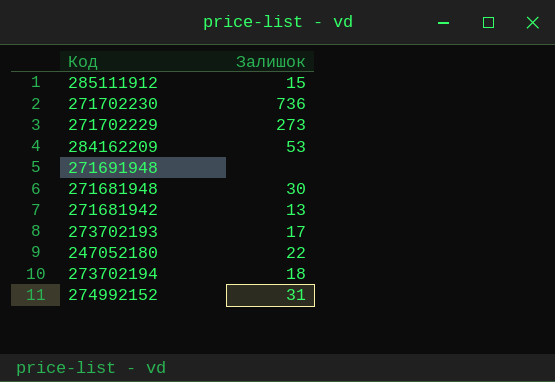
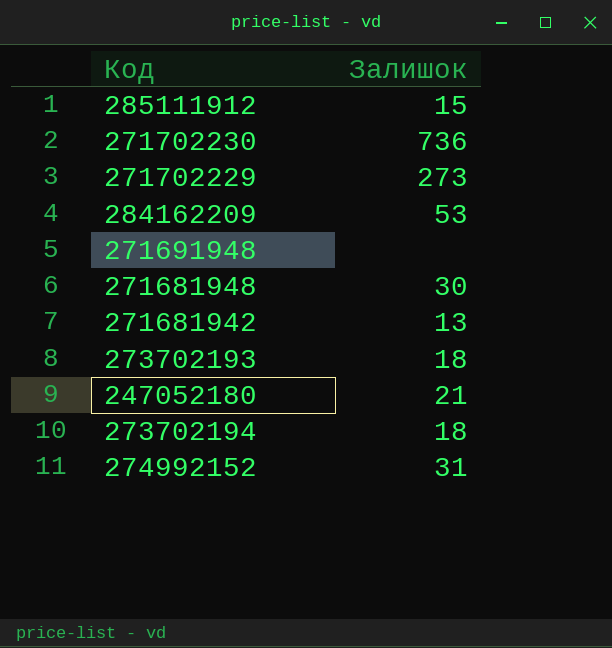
273702193 | Залишок: 17 -> 18
247052180 | Залишок: 22 -> 21

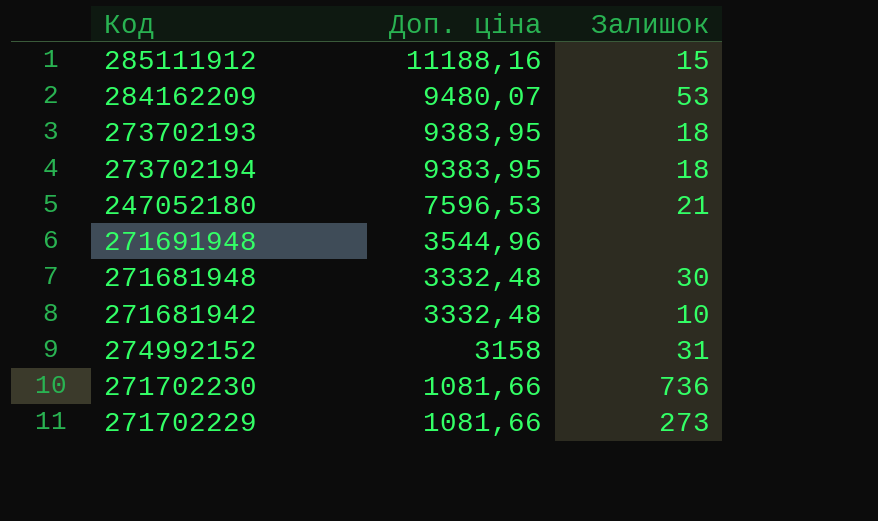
row order: none -> Доп. ціна descending
column Доп. ціна | position: none -> 2
271681942 | Залишок: 13 -> 10

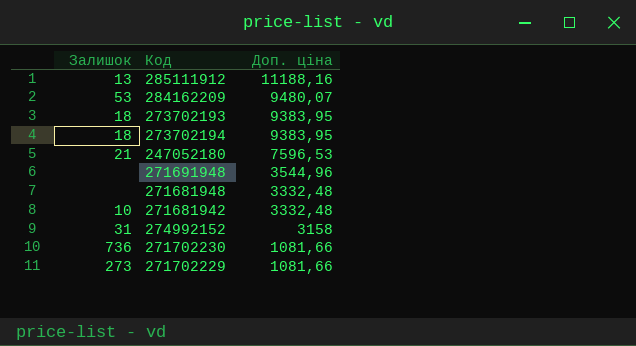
column Залишок | position: 3 -> 1
285111912 | Залишок: 15 -> 13
271681948 | Залишок: 30 -> none

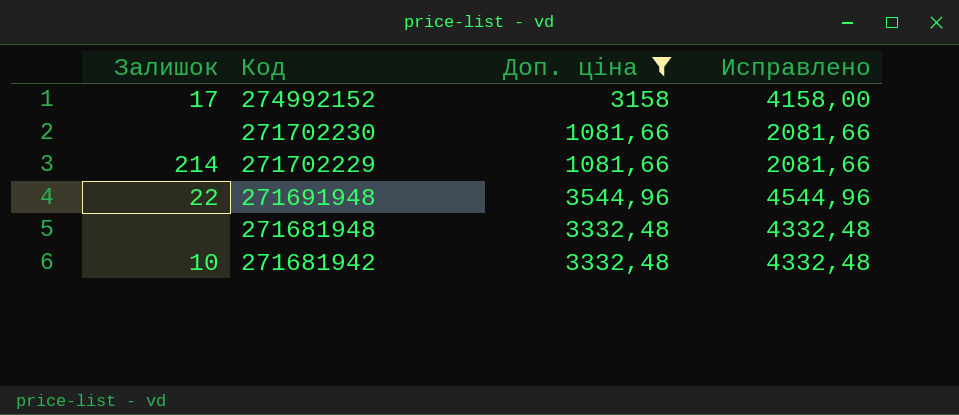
filter: none -> Доп. ціна <= 3544,96
row order: Доп. ціна descending -> Код descending
column Исправлено | formula: none -> [Доп. ціна] + 1000
274992152 | Залишок: 31 -> 17
271702230 | Залишок: 736 -> none
271702229 | Залишок: 273 -> 214
271691948 | Залишок: none -> 22

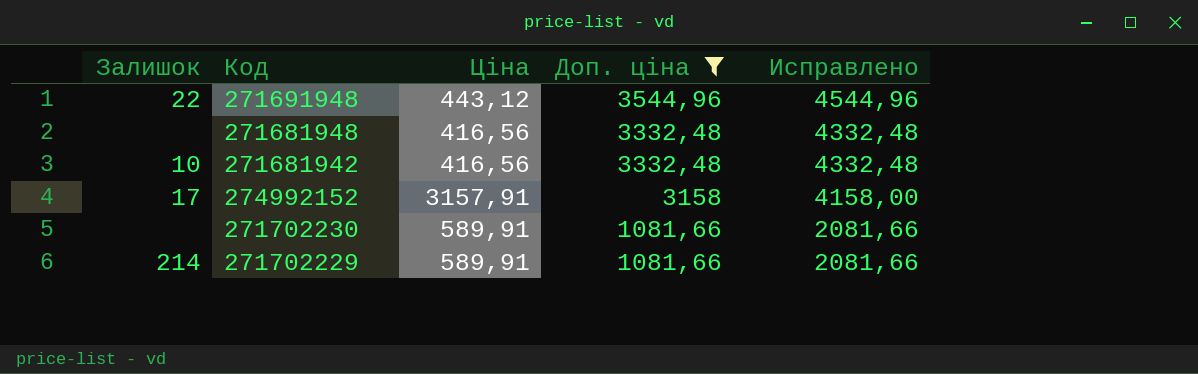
row order: Код descending -> Доп. ціна descending
column Ціна | position: none -> 3

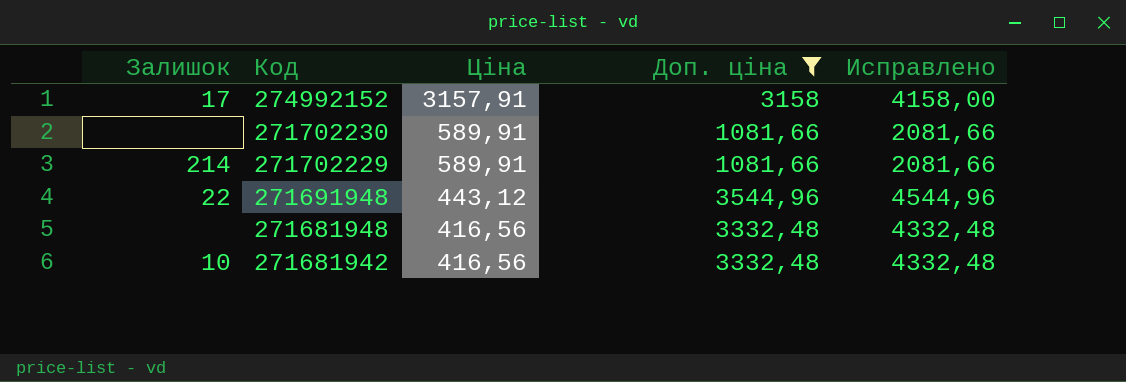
row order: Доп. ціна descending -> Код descending

